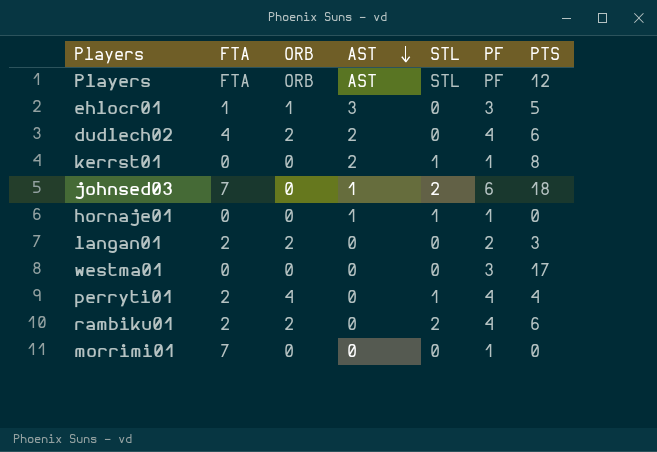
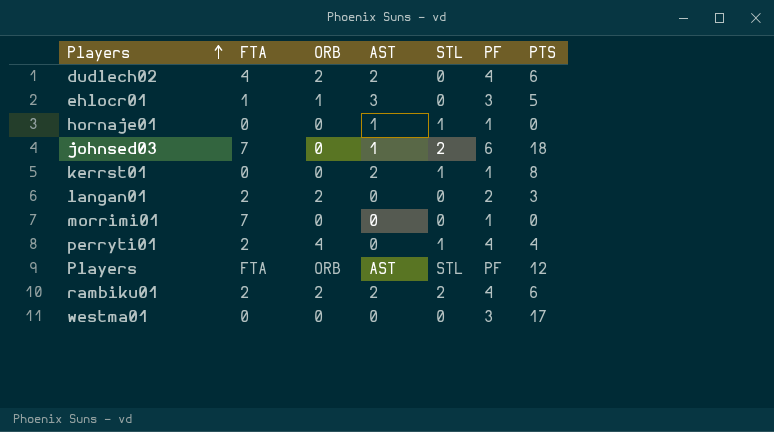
row order: AST descending -> Players ascending
rambiku01 | AST: 0 -> 2

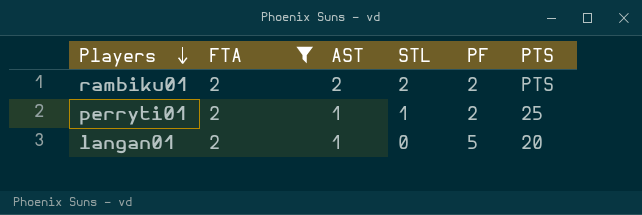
filter: none -> FTA = 2
row order: Players ascending -> Players descending
column ORB | position: 3 -> none
rambiku01 | PF: 4 -> 2
rambiku01 | PTS: 6 -> PTS
perryti01 | AST: 0 -> 1
perryti01 | PF: 4 -> 2
perryti01 | PTS: 4 -> 25
langan01 | AST: 0 -> 1
langan01 | PF: 2 -> 5
langan01 | PTS: 3 -> 20

